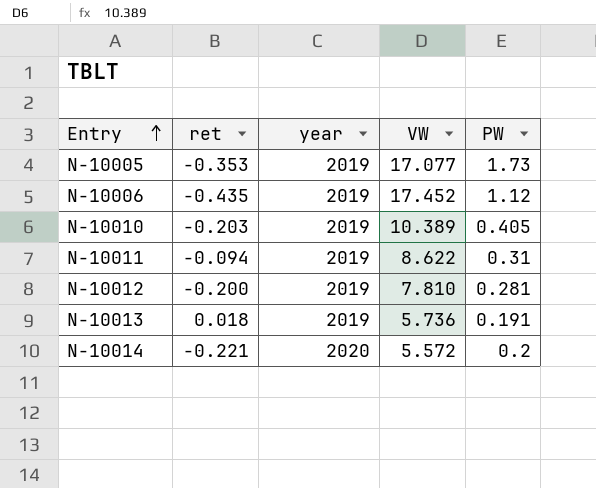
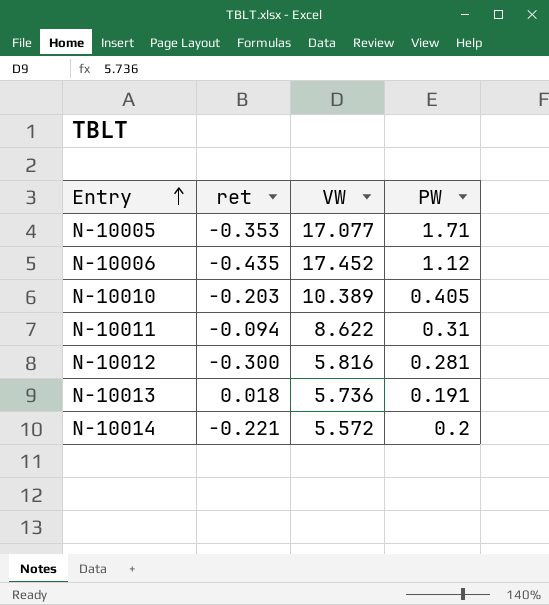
column year | position: 3 -> none
N-10005 | PW: 1.73 -> 1.71
N-10012 | ret: -0.200 -> -0.300
N-10012 | VW: 7.810 -> 5.816

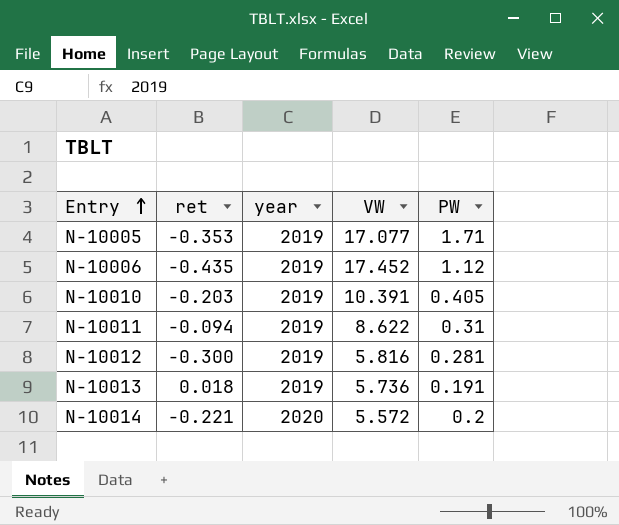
column year | position: none -> 3
N-10010 | VW: 10.389 -> 10.391

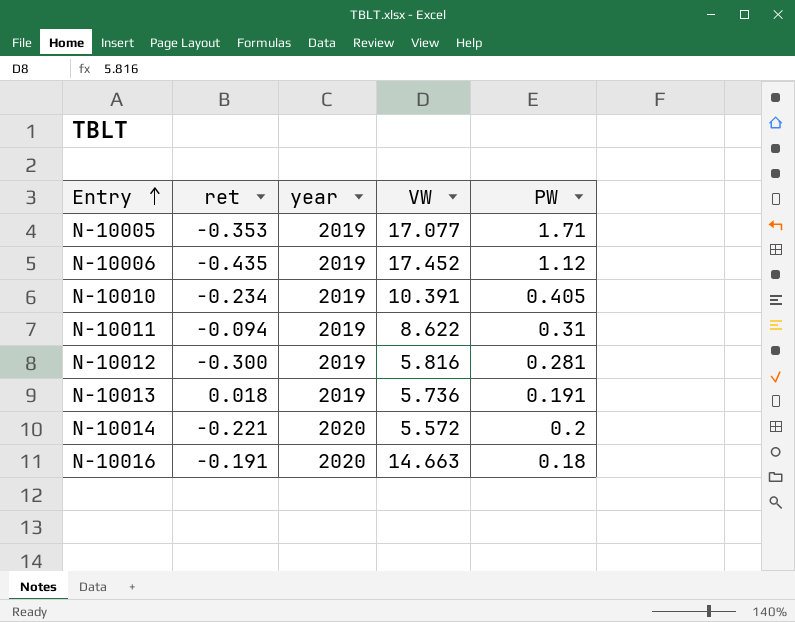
N-10010 | ret: -0.203 -> -0.234
row N-10016: none -> -0.191 | 2020 | 14.663 | 0.18

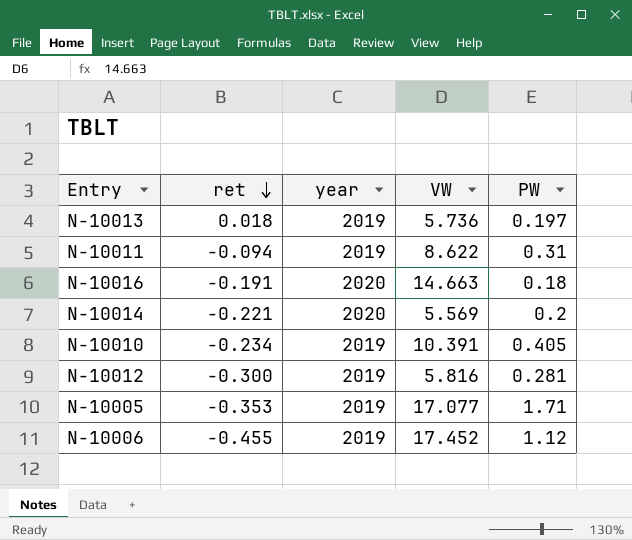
row order: Entry ascending -> ret descending
N-10013 | PW: 0.191 -> 0.197
N-10014 | VW: 5.572 -> 5.569
N-10006 | ret: -0.435 -> -0.455

